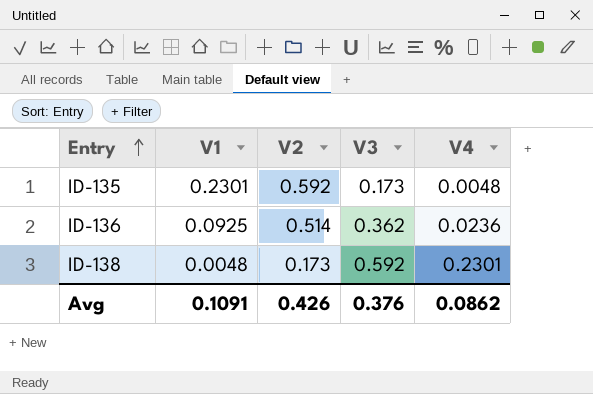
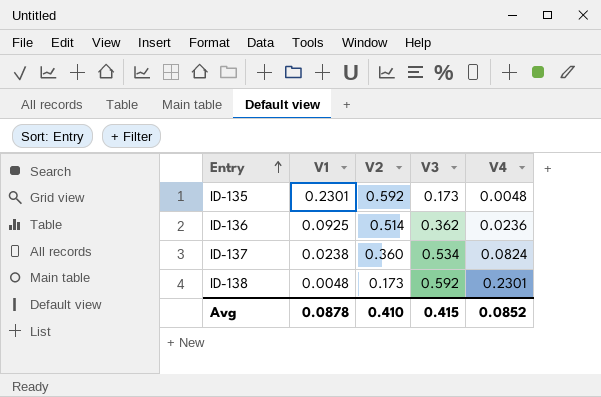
row ID-137: none -> 0.0238 | 0.360 | 0.534 | 0.0824
Avg | V1: 0.1091 -> 0.0878
Avg | V2: 0.426 -> 0.410
Avg | V3: 0.376 -> 0.415
Avg | V4: 0.0862 -> 0.0852

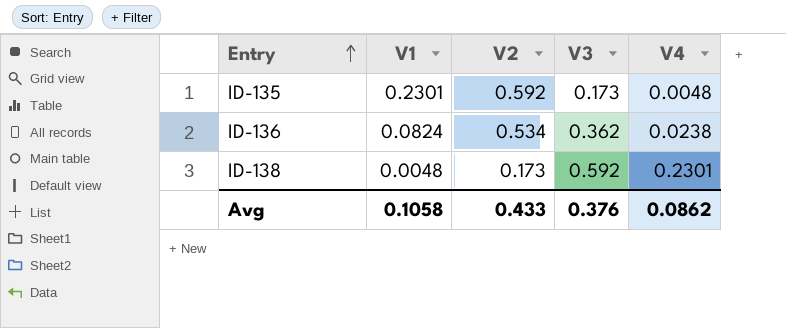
row ID-137: 0.0238 | 0.360 | 0.534 | 0.0824 -> none
ID-136 | V1: 0.0925 -> 0.0824
ID-136 | V2: 0.514 -> 0.534
ID-136 | V4: 0.0236 -> 0.0238
Avg | V1: 0.0878 -> 0.1058
Avg | V2: 0.410 -> 0.433
Avg | V3: 0.415 -> 0.376
Avg | V4: 0.0852 -> 0.0862

